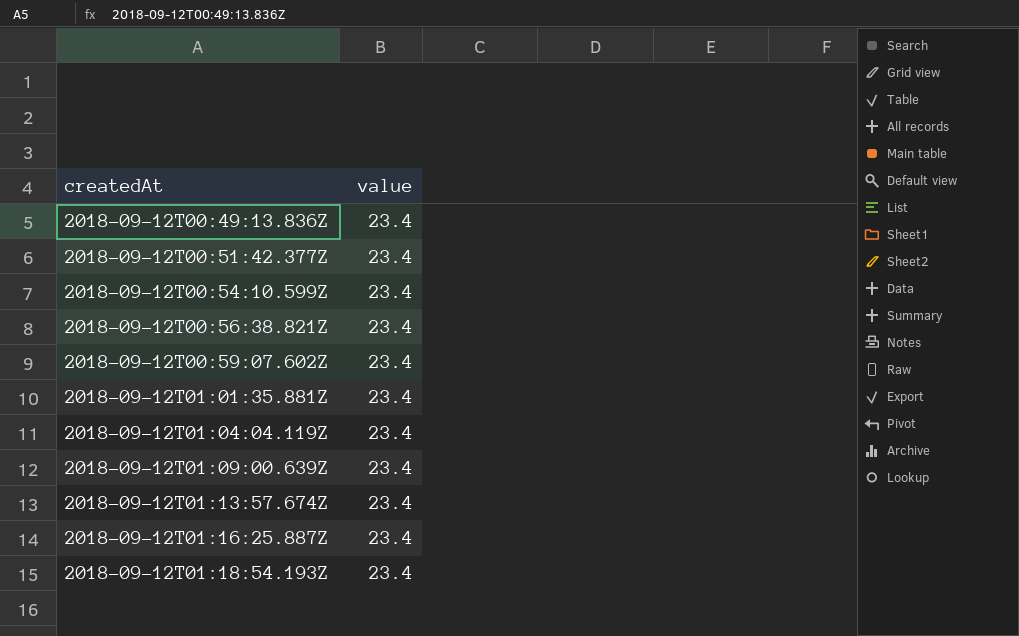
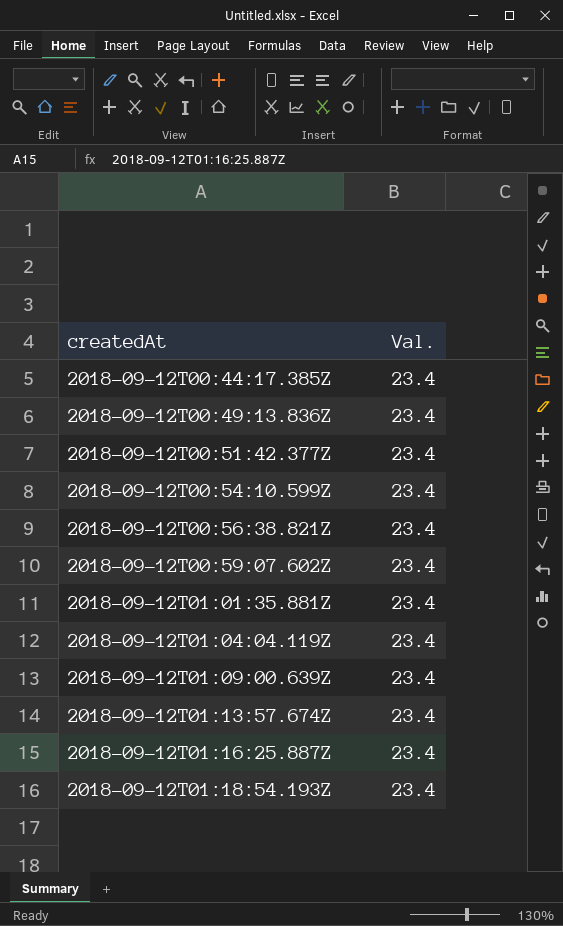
column name: value -> Val.
row 2018-09-12T00:44:17.385Z: none -> 23.4

